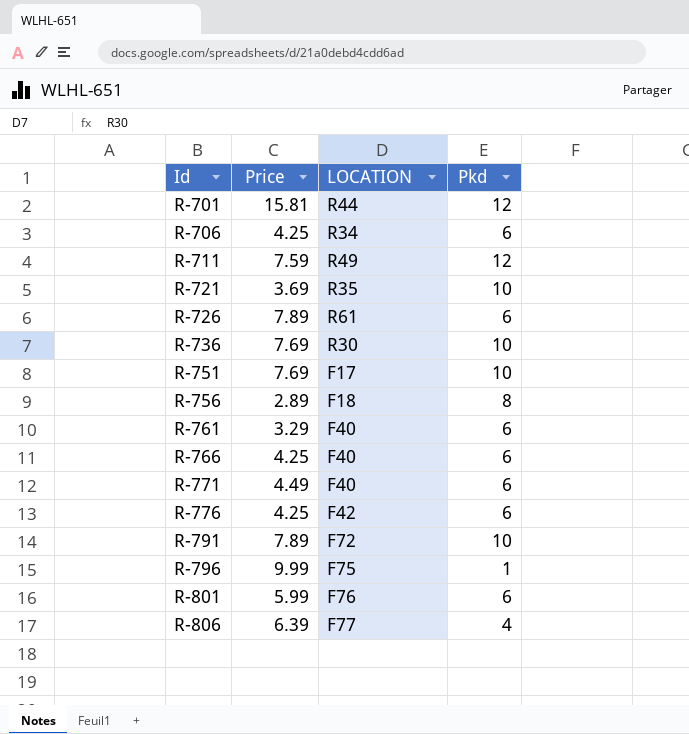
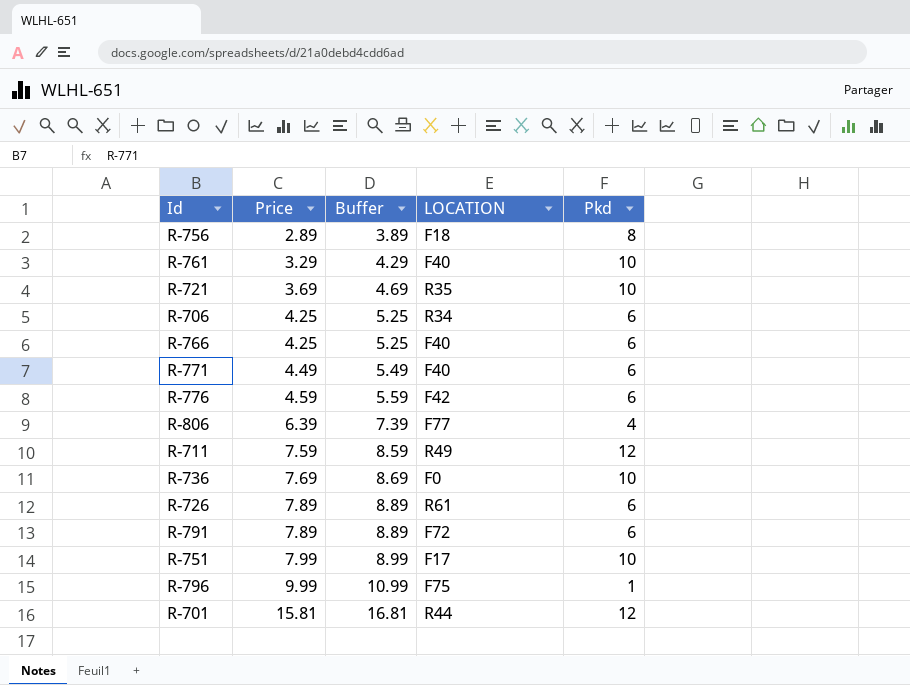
row order: Id ascending -> Price ascending
column Buffer | formula: none -> [Price] + 1
row R-801: 5.99 | F76 | 6 -> none
R-761 | Pkd: 6 -> 10
R-776 | Price: 4.25 -> 4.59
R-736 | LOCATION: R30 -> F0
R-791 | Pkd: 10 -> 6
R-751 | Price: 7.69 -> 7.99

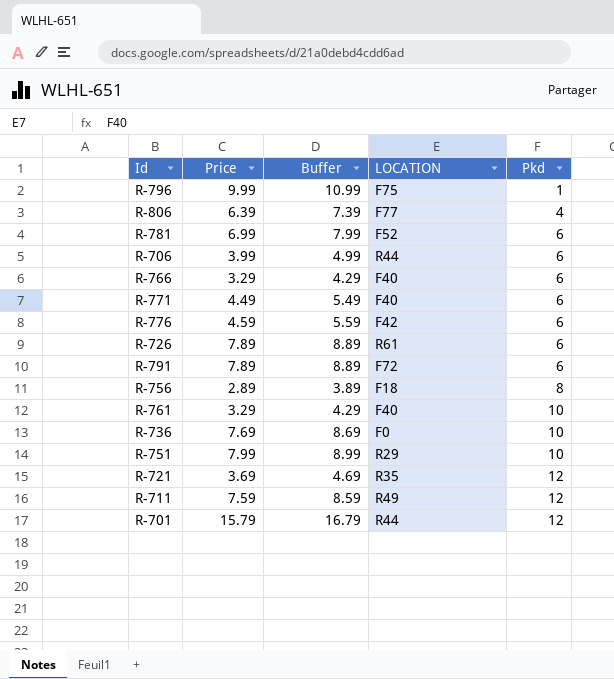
row order: Price ascending -> Pkd ascending
row R-781: none -> 6.99 | 7.99 | F52 | 6
R-706 | Price: 4.25 -> 3.99
R-706 | Buffer: 5.25 -> 4.99
R-706 | LOCATION: R34 -> R44
R-766 | Price: 4.25 -> 3.29
R-766 | Buffer: 5.25 -> 4.29
R-751 | LOCATION: F17 -> R29
R-721 | Pkd: 10 -> 12
R-701 | Price: 15.81 -> 15.79
R-701 | Buffer: 16.81 -> 16.79

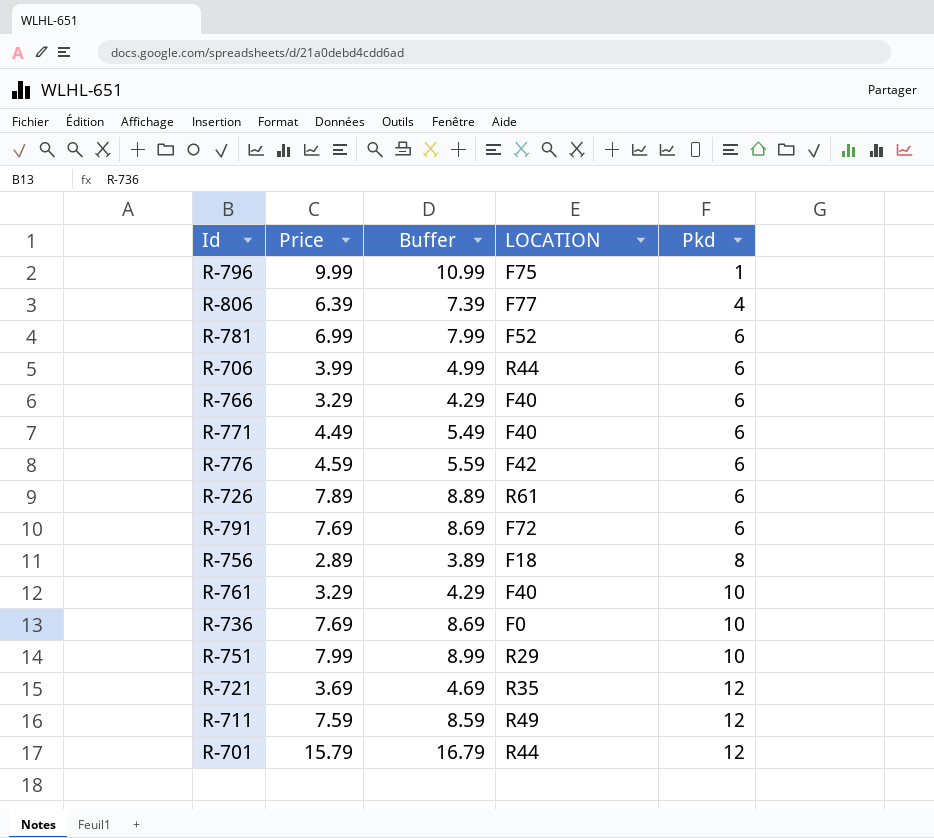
R-791 | Price: 7.89 -> 7.69
R-791 | Buffer: 8.89 -> 8.69

